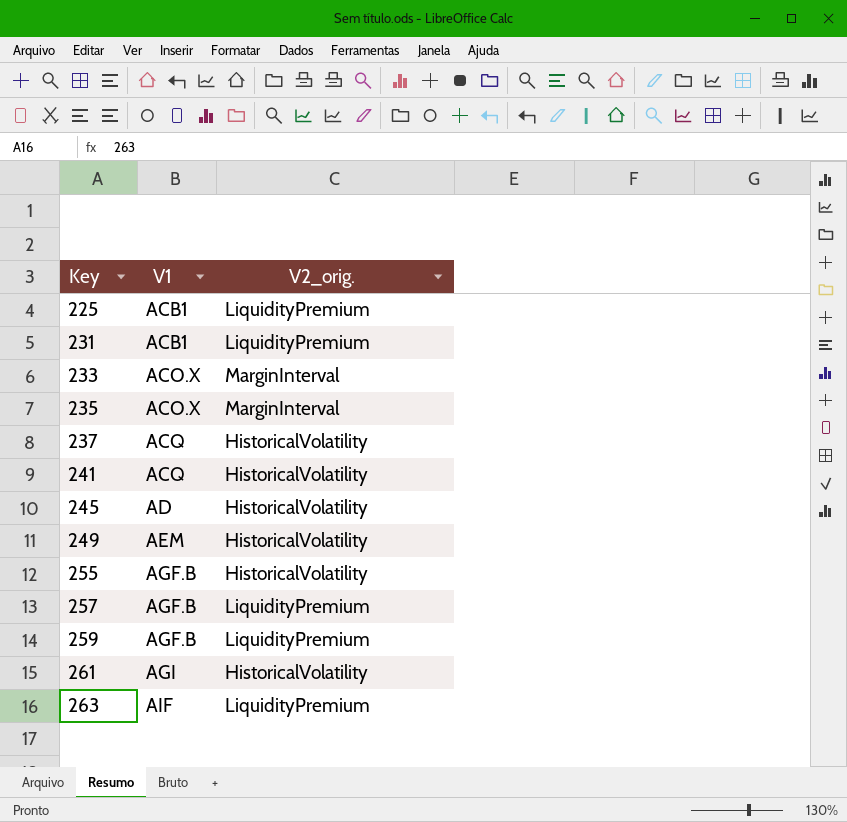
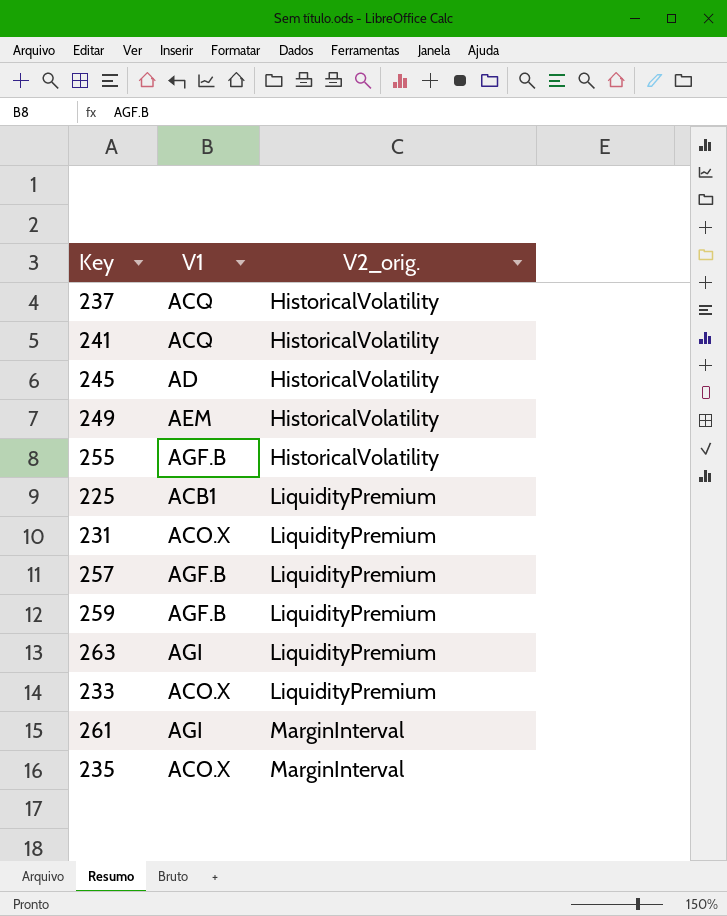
row order: Key ascending -> V2_orig. ascending
231 | V1: ACB1 -> ACO.X
263 | V1: AIF -> AGI
233 | V2_orig.: MarginInterval -> LiquidityPremium
261 | V2_orig.: HistoricalVolatility -> MarginInterval

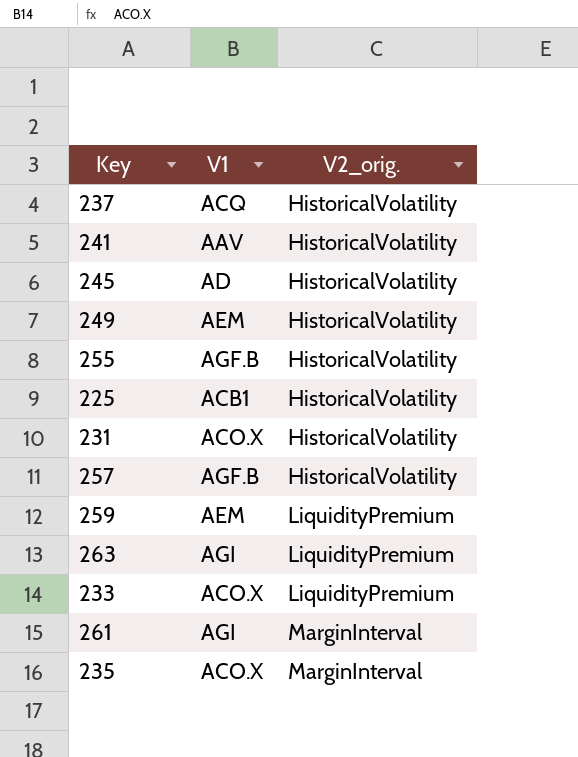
241 | V1: ACQ -> AAV
225 | V2_orig.: LiquidityPremium -> HistoricalVolatility
231 | V2_orig.: LiquidityPremium -> HistoricalVolatility
257 | V2_orig.: LiquidityPremium -> HistoricalVolatility
259 | V1: AGF.B -> AEM

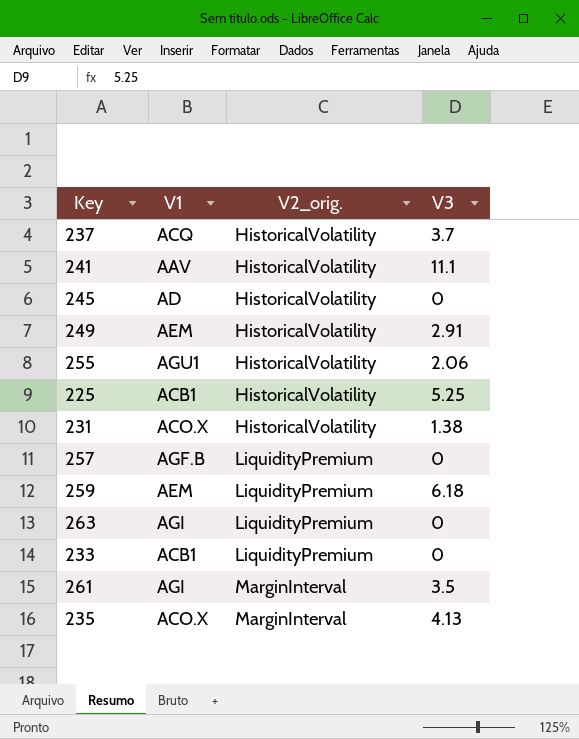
column V3 | position: none -> 4
255 | V1: AGF.B -> AGU1
257 | V2_orig.: HistoricalVolatility -> LiquidityPremium
233 | V1: ACO.X -> ACB1

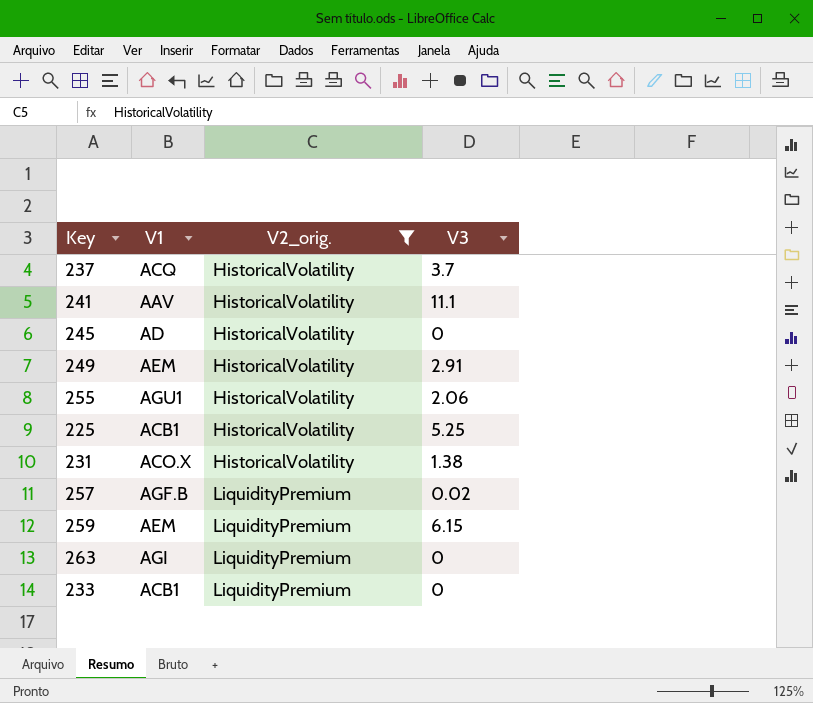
filter: none -> V2_orig. != MarginInterval
257 | V3: 0 -> 0.02
259 | V3: 6.18 -> 6.15

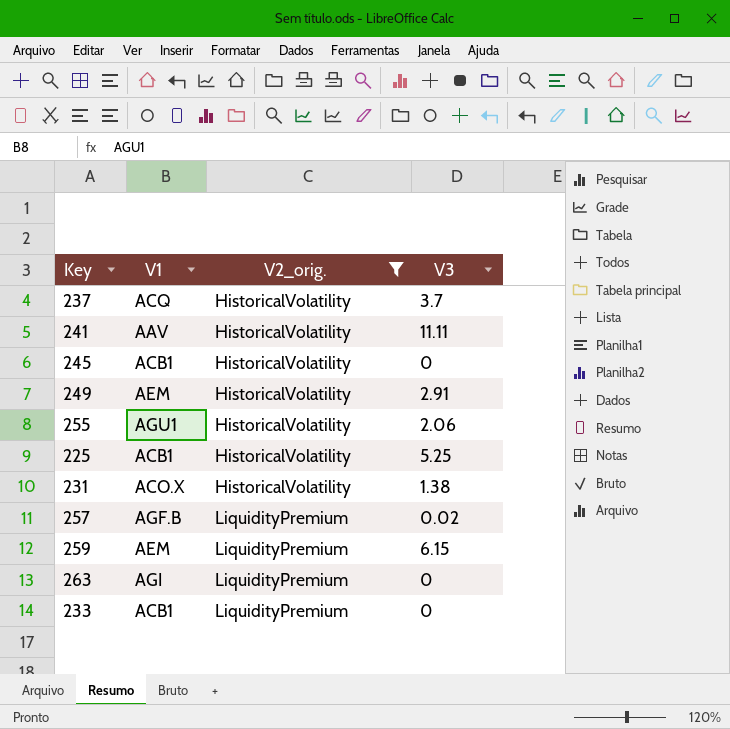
241 | V3: 11.1 -> 11.11
245 | V1: AD -> ACB1

